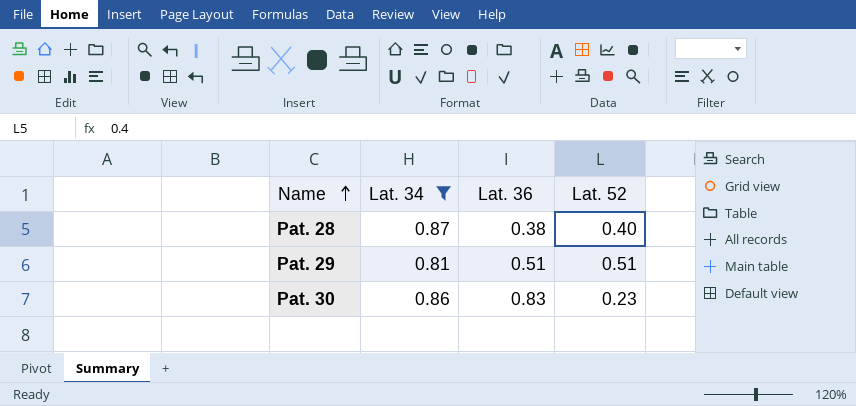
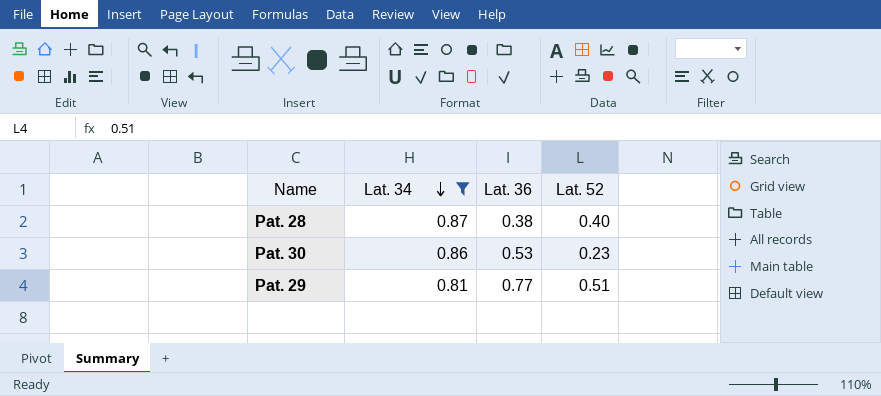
row order: Name ascending -> Lat. 34 descending
Pat. 30 | Lat. 36: 0.83 -> 0.53
Pat. 29 | Lat. 36: 0.51 -> 0.77

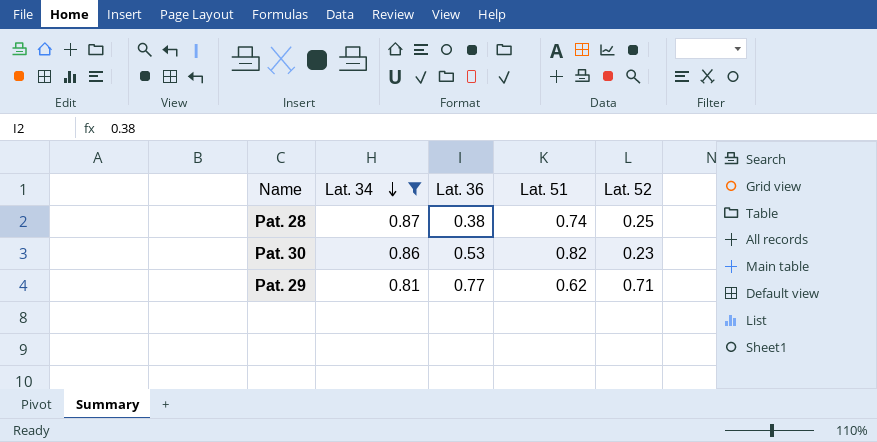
column Lat. 51 | position: none -> 4
Pat. 28 | Lat. 52: 0.40 -> 0.25
Pat. 29 | Lat. 52: 0.51 -> 0.71

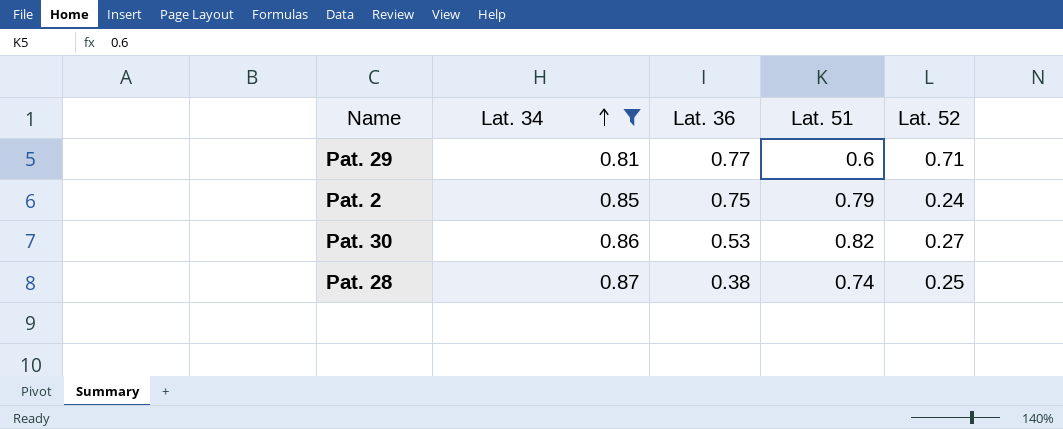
row order: Lat. 34 descending -> Lat. 34 ascending
Pat. 29 | Lat. 51: 0.62 -> 0.6
row Pat. 2: none -> 0.85 | 0.75 | 0.79 | 0.24
Pat. 30 | Lat. 52: 0.23 -> 0.27

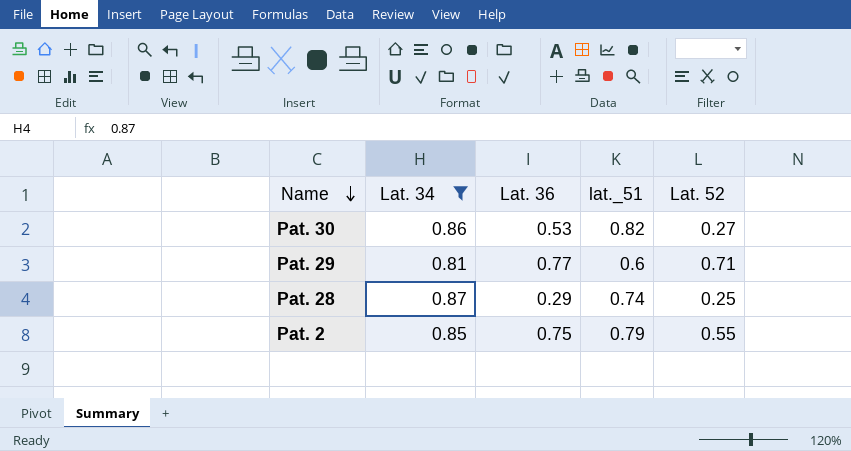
row order: Lat. 34 ascending -> Name descending
column name: Lat. 51 -> lat._51
Pat. 28 | Lat. 36: 0.38 -> 0.29
Pat. 2 | Lat. 52: 0.24 -> 0.55

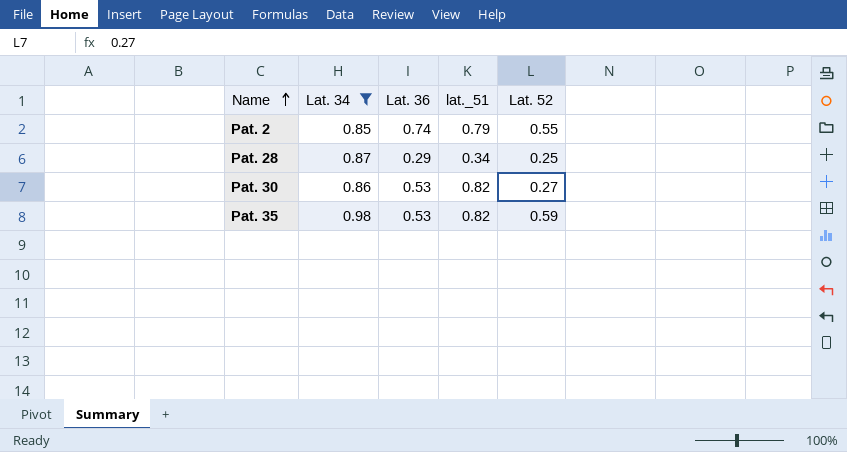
row order: Name descending -> Name ascending
row Pat. 29: 0.81 | 0.77 | 0.6 | 0.71 -> none
Pat. 2 | Lat. 36: 0.75 -> 0.74
Pat. 28 | lat._51: 0.74 -> 0.34
row Pat. 35: none -> 0.98 | 0.53 | 0.82 | 0.59

